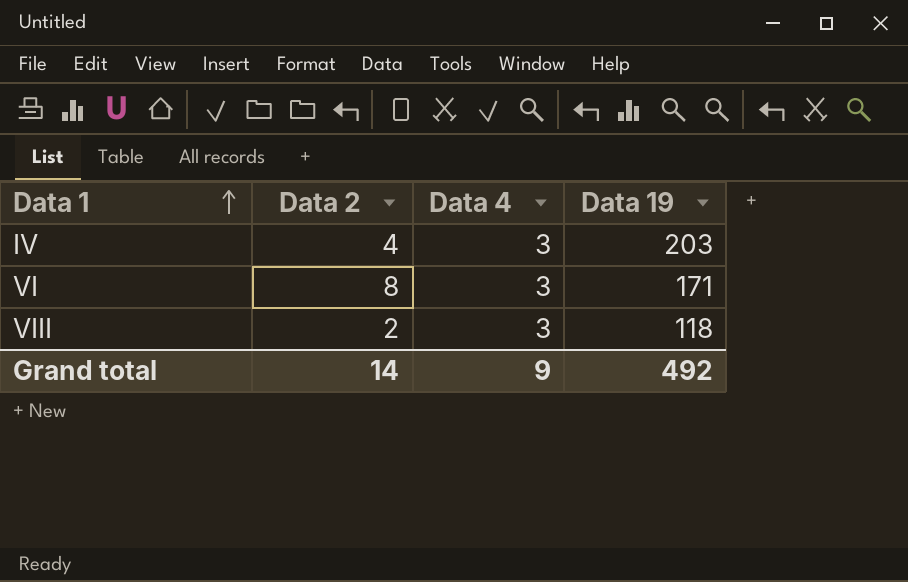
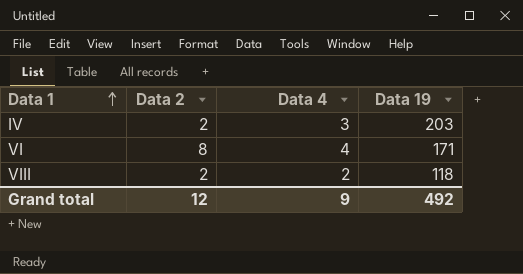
IV | Data 2: 4 -> 2
VI | Data 4: 3 -> 4
VIII | Data 4: 3 -> 2
Grand total | Data 2: 14 -> 12

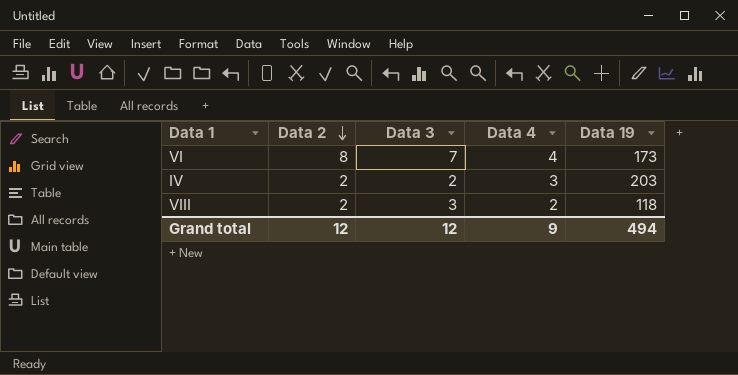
row order: Data 1 ascending -> Data 2 descending
column Data 3 | position: none -> 3
VI | Data 19: 171 -> 173
Grand total | Data 19: 492 -> 494

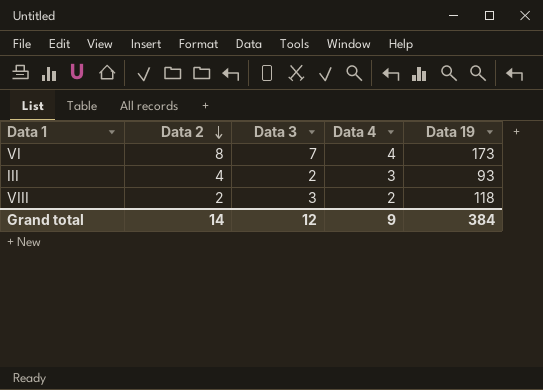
row IV: 2 | 2 | 3 | 203 -> none
row III: none -> 4 | 2 | 3 | 93
Grand total | Data 2: 12 -> 14
Grand total | Data 19: 494 -> 384

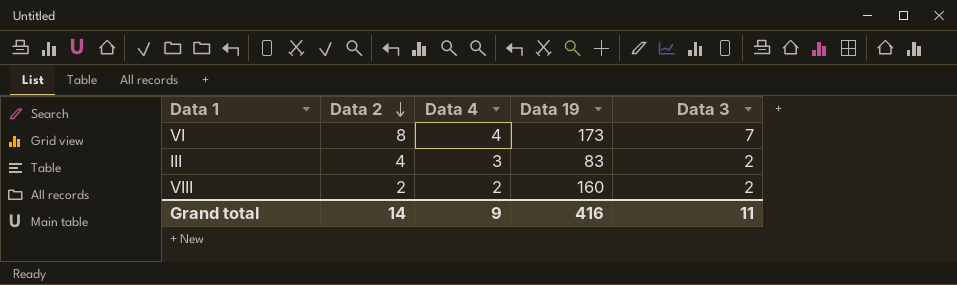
column Data 3 | position: 3 -> 5
III | Data 19: 93 -> 83
VIII | Data 19: 118 -> 160
VIII | Data 3: 3 -> 2
Grand total | Data 19: 384 -> 416
Grand total | Data 3: 12 -> 11

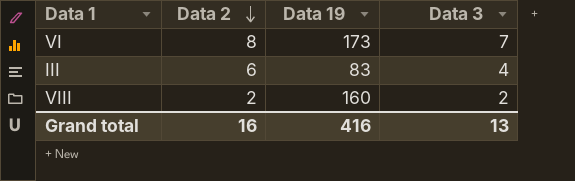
column Data 4 | position: 3 -> none
III | Data 2: 4 -> 6
III | Data 3: 2 -> 4
Grand total | Data 2: 14 -> 16
Grand total | Data 3: 11 -> 13

